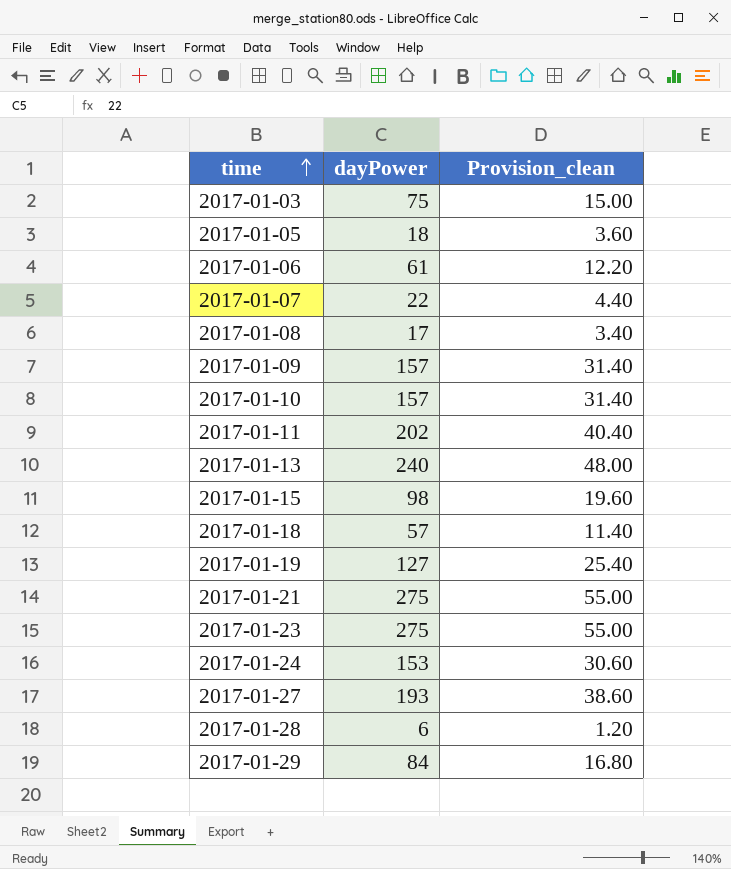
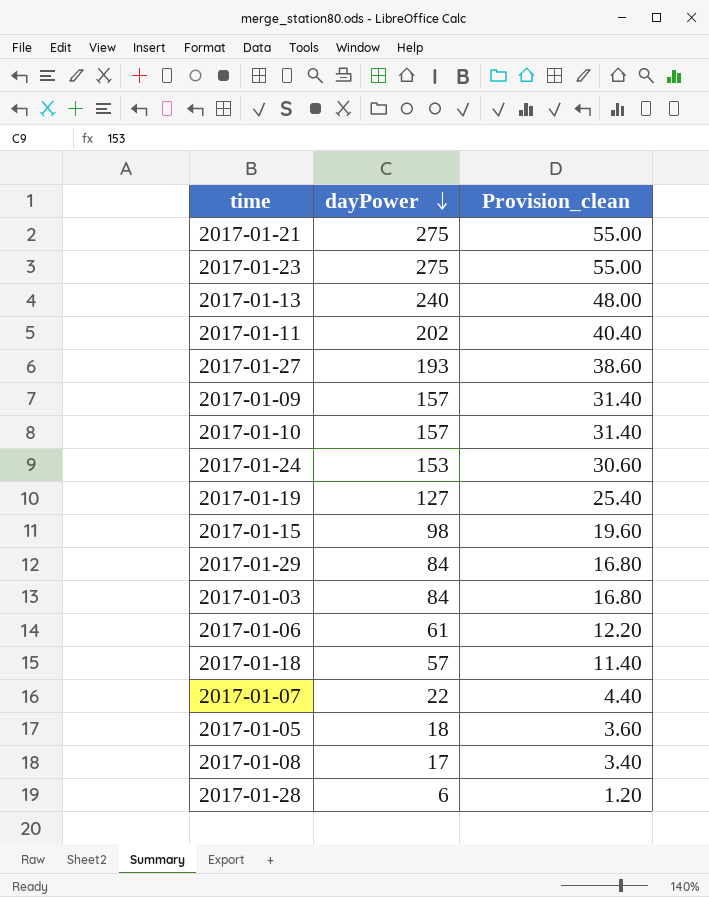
row order: time ascending -> dayPower descending
2017-01-03 | dayPower: 75 -> 84
2017-01-03 | Provision_clean: 15.00 -> 16.80

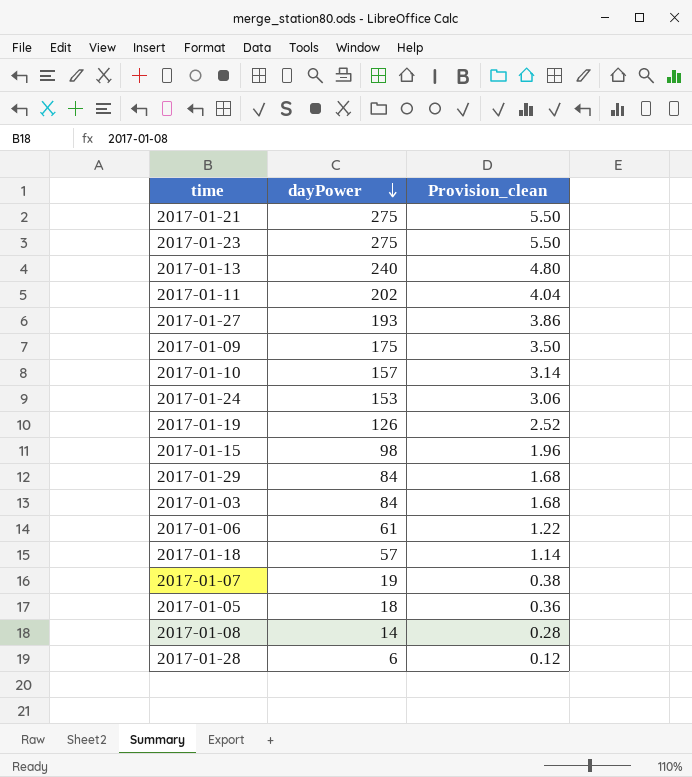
column Provision_clean | formula: [dayPower] * 0.2 -> [dayPower] * 0.02
2017-01-09 | dayPower: 157 -> 175
2017-01-19 | dayPower: 127 -> 126
2017-01-07 | dayPower: 22 -> 19
2017-01-08 | dayPower: 17 -> 14

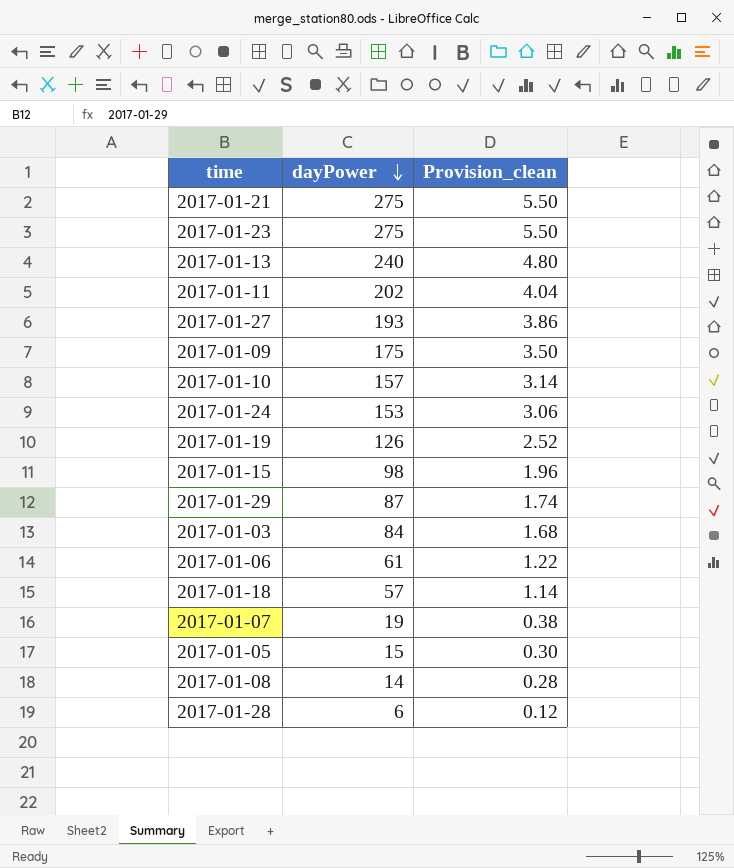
2017-01-29 | dayPower: 84 -> 87
2017-01-29 | Provision_clean: 1.68 -> 1.74
2017-01-05 | dayPower: 18 -> 15
2017-01-05 | Provision_clean: 0.36 -> 0.30

